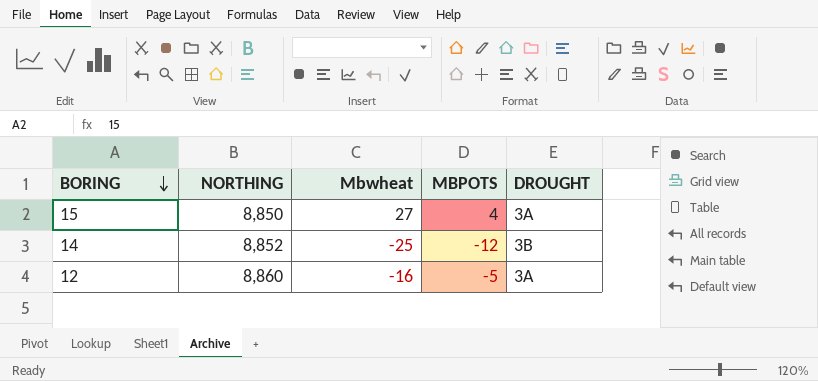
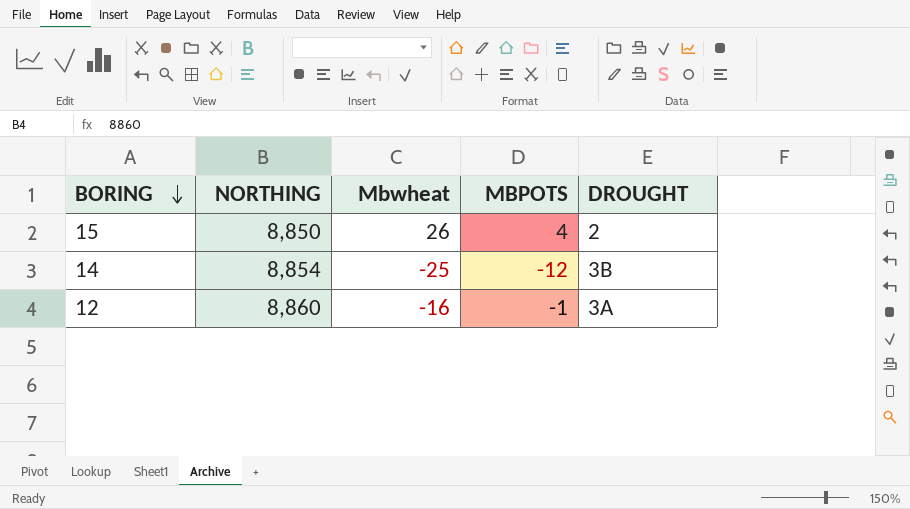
15 | Mbwheat: 27 -> 26
15 | DROUGHT: 3A -> 2
14 | NORTHING: 8,852 -> 8,854
12 | MBPOTS: -5 -> -1

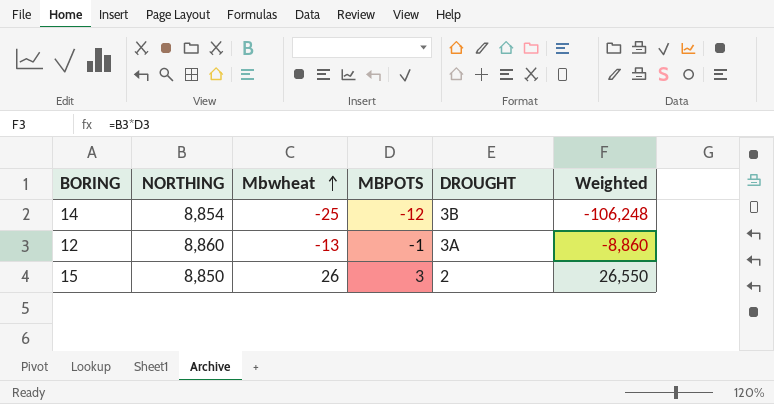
row order: BORING descending -> Mbwheat ascending
column Weighted | formula: none -> [NORTHING] * [MBPOTS]
12 | Mbwheat: -16 -> -13
15 | MBPOTS: 4 -> 3

